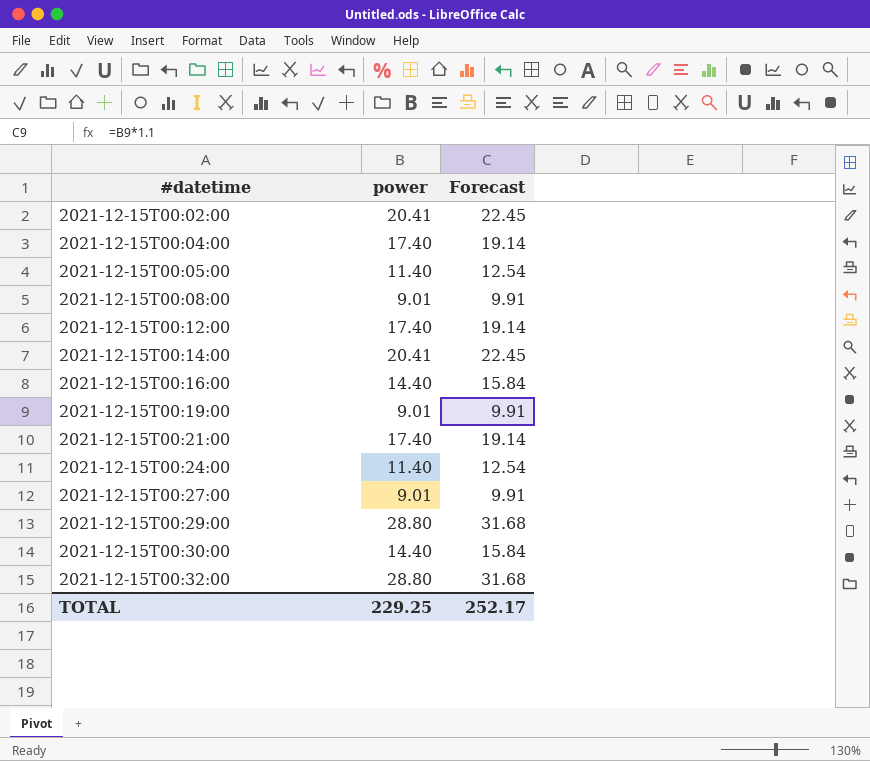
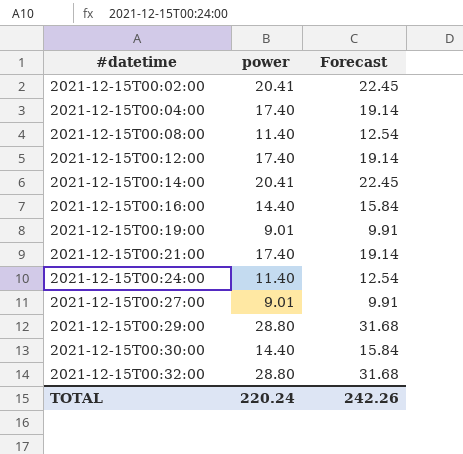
row 2021-12-15T00:05:00: 11.40 | 12.54 -> none
2021-12-15T00:08:00 | power: 9.01 -> 11.40
2021-12-15T00:08:00 | Forecast: 9.91 -> 12.54
TOTAL | power: 229.25 -> 220.24
TOTAL | Forecast: 252.17 -> 242.26

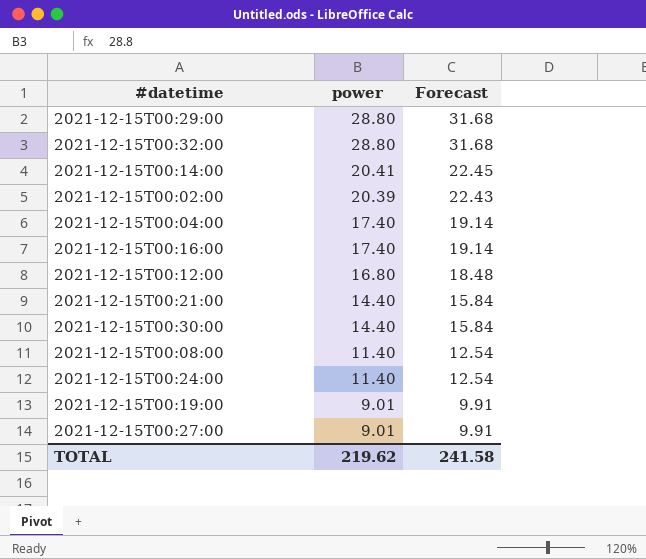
row order: #datetime ascending -> power descending
2021-12-15T00:02:00 | power: 20.41 -> 20.39
2021-12-15T00:02:00 | Forecast: 22.45 -> 22.43
2021-12-15T00:16:00 | power: 14.40 -> 17.40
2021-12-15T00:16:00 | Forecast: 15.84 -> 19.14
2021-12-15T00:12:00 | power: 17.40 -> 16.80
2021-12-15T00:12:00 | Forecast: 19.14 -> 18.48
2021-12-15T00:21:00 | power: 17.40 -> 14.40
2021-12-15T00:21:00 | Forecast: 19.14 -> 15.84
TOTAL | power: 220.24 -> 219.62
TOTAL | Forecast: 242.26 -> 241.58

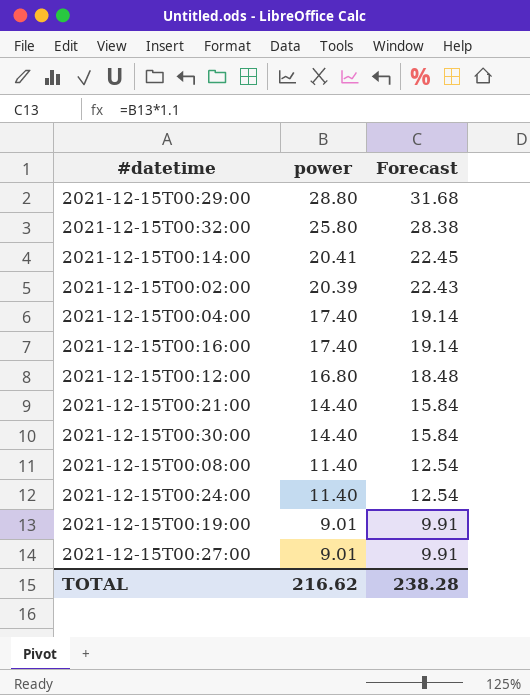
2021-12-15T00:32:00 | power: 28.80 -> 25.80
2021-12-15T00:32:00 | Forecast: 31.68 -> 28.38
TOTAL | power: 219.62 -> 216.62
TOTAL | Forecast: 241.58 -> 238.28

